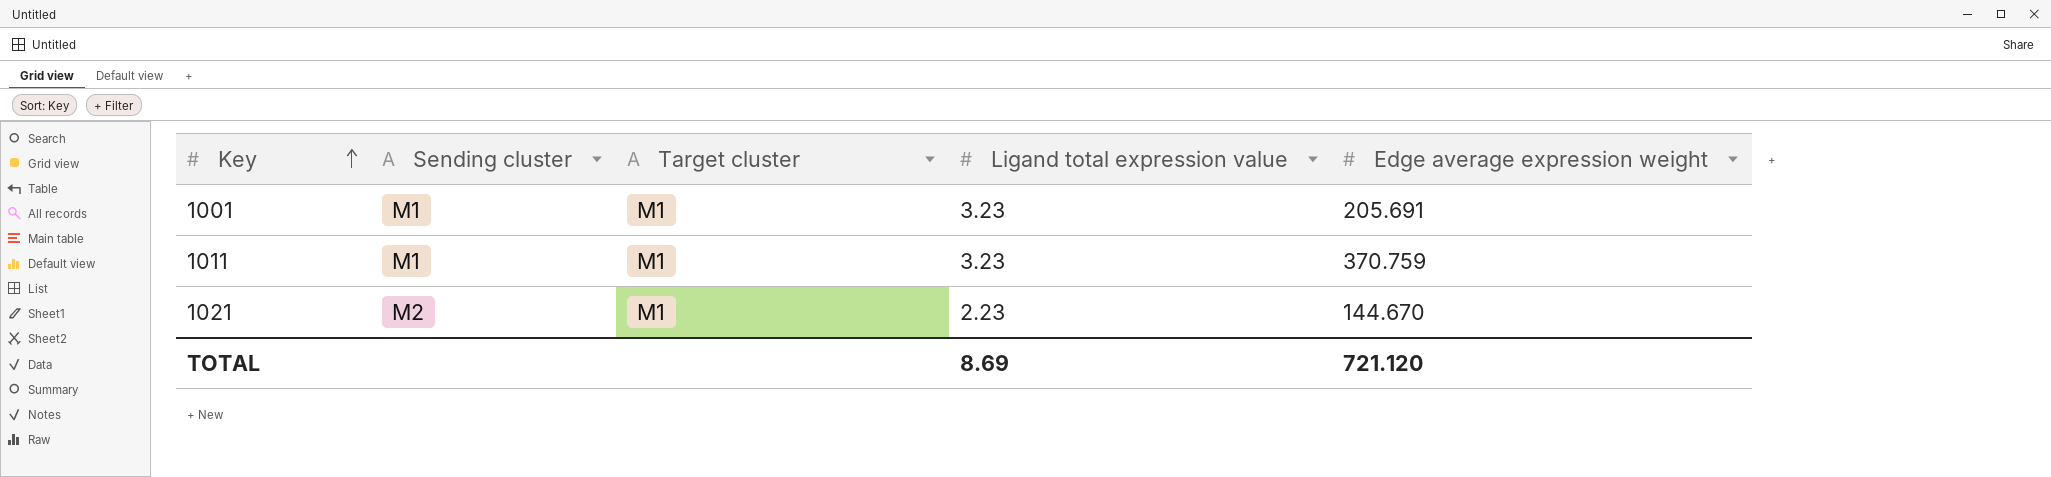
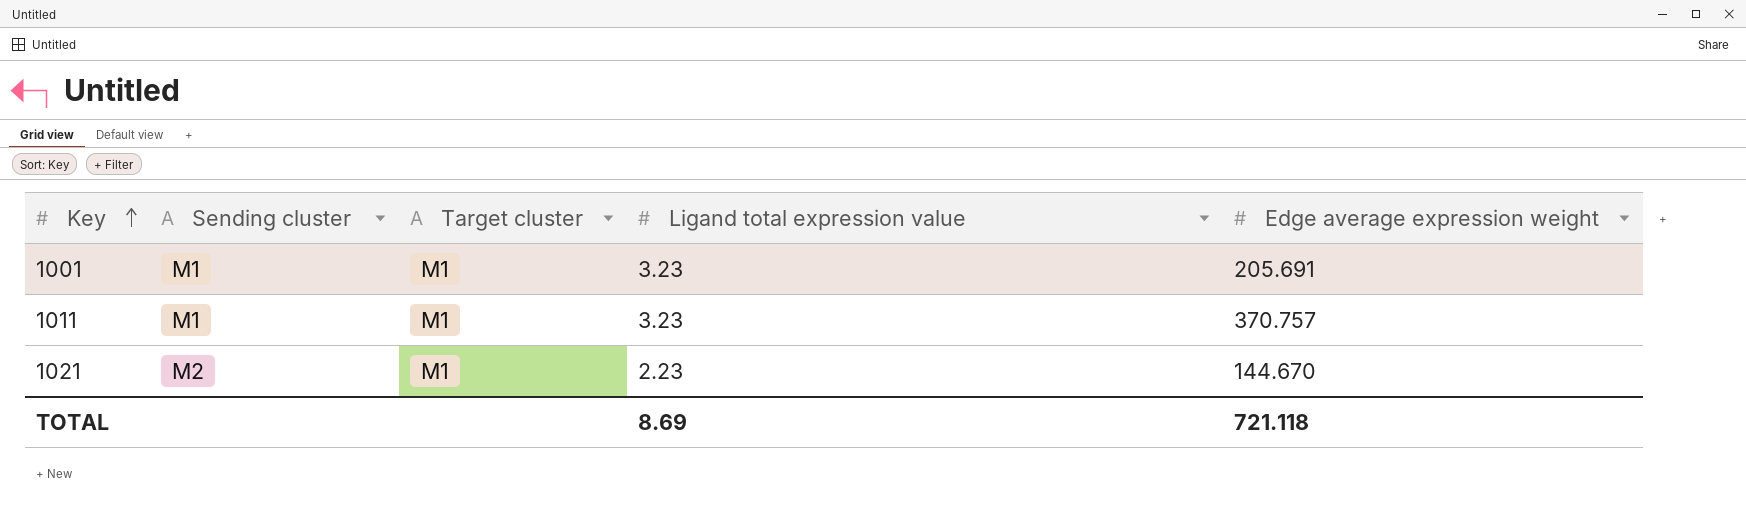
1011 | Edge average expression weight: 370.759 -> 370.757
TOTAL | Edge average expression weight: 721.120 -> 721.118

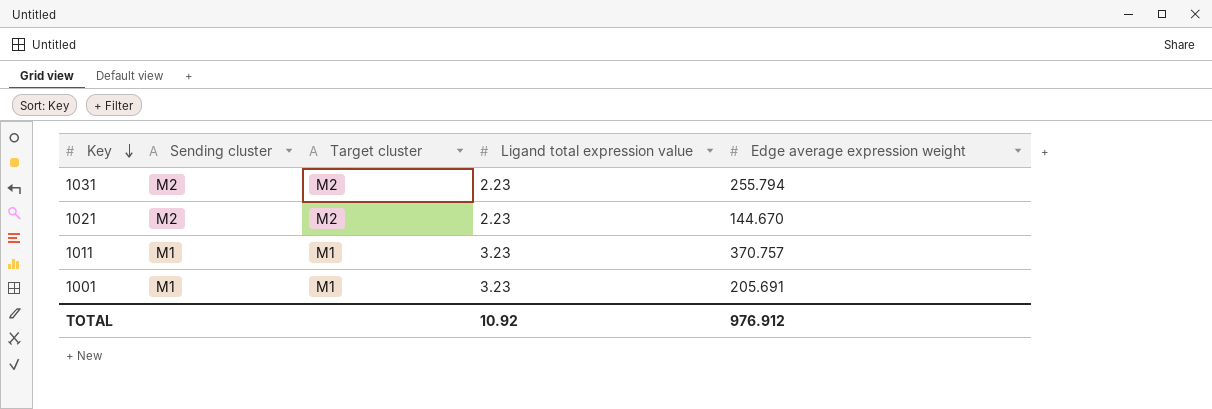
row order: Key ascending -> Key descending
row 1031: none -> M2 | M2 | 2.23 | 255.794
1021 | Target cluster: M1 -> M2
TOTAL | Ligand total expression value: 8.69 -> 10.92
TOTAL | Edge average expression weight: 721.118 -> 976.912

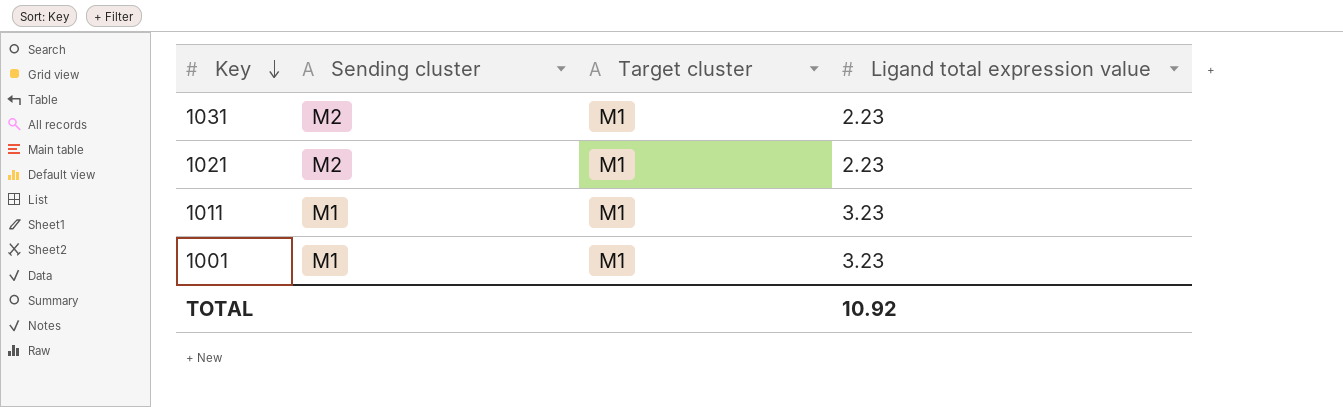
column Edge average expression weight | position: 5 -> none
1031 | Target cluster: M2 -> M1
1021 | Target cluster: M2 -> M1

